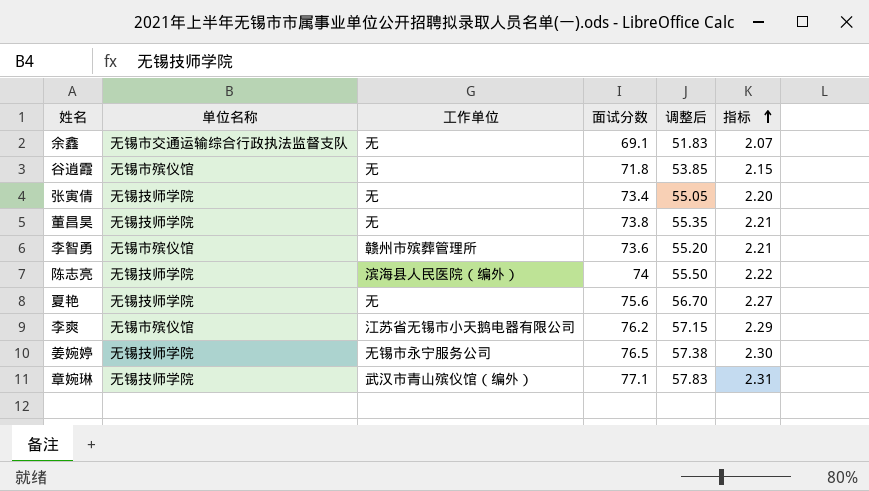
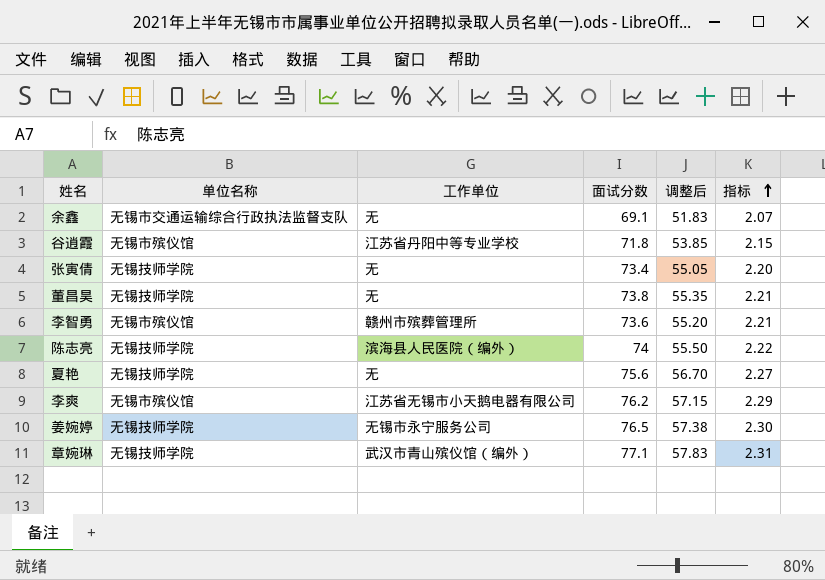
谷逍霞 | 工作单位: 无 -> 江苏省丹阳中等专业学校

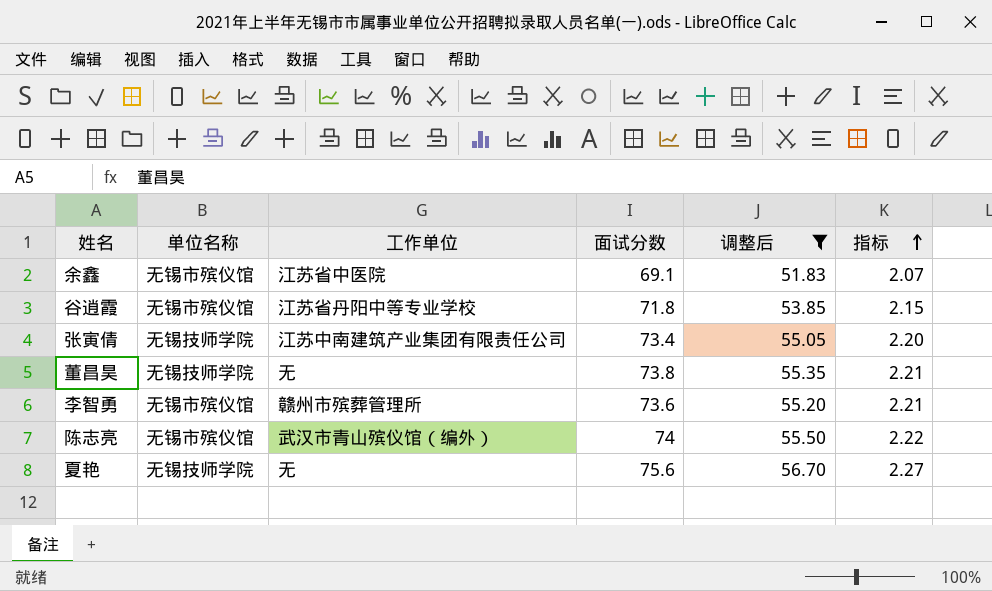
filter: none -> 调整后 <= 56.70
余鑫 | 单位名称: 无锡市交通运输综合行政执法监督支队 -> 无锡市殡仪馆
余鑫 | 工作单位: 无 -> 江苏省中医院
张寅倩 | 工作单位: 无 -> 江苏中南建筑产业集团有限责任公司
陈志亮 | 单位名称: 无锡技师学院 -> 无锡市殡仪馆
陈志亮 | 工作单位: 滨海县人民医院（编外） -> 武汉市青山殡仪馆（编外）

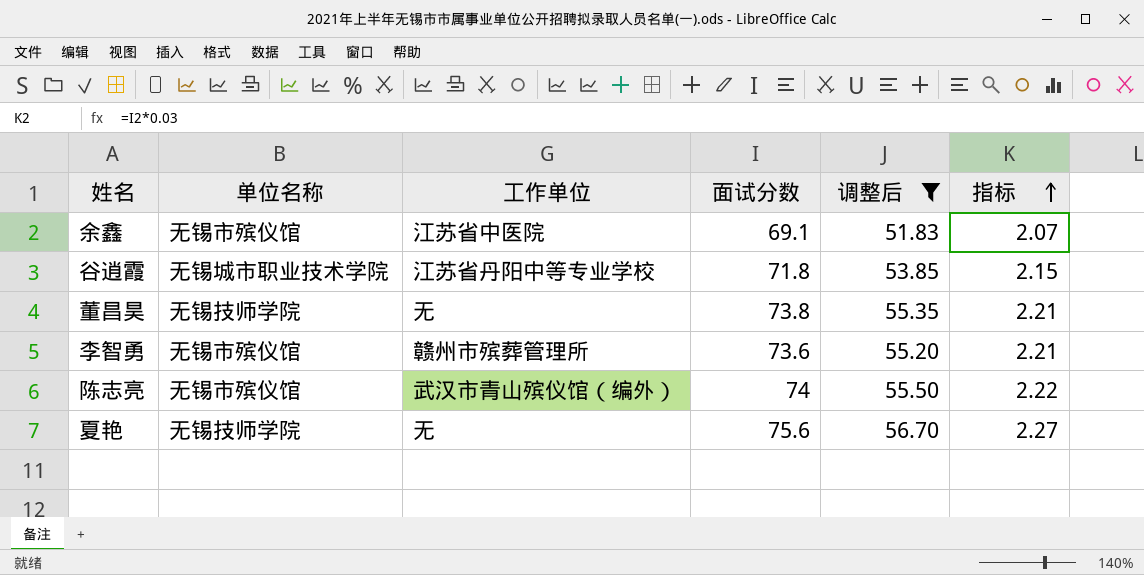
row 张寅倩: 无锡技师学院 | 江苏中南建筑产业集团有限责任公司 | 73.4 | 55.05 | 2.20 -> none
谷逍霞 | 单位名称: 无锡市殡仪馆 -> 无锡城市职业技术学院

